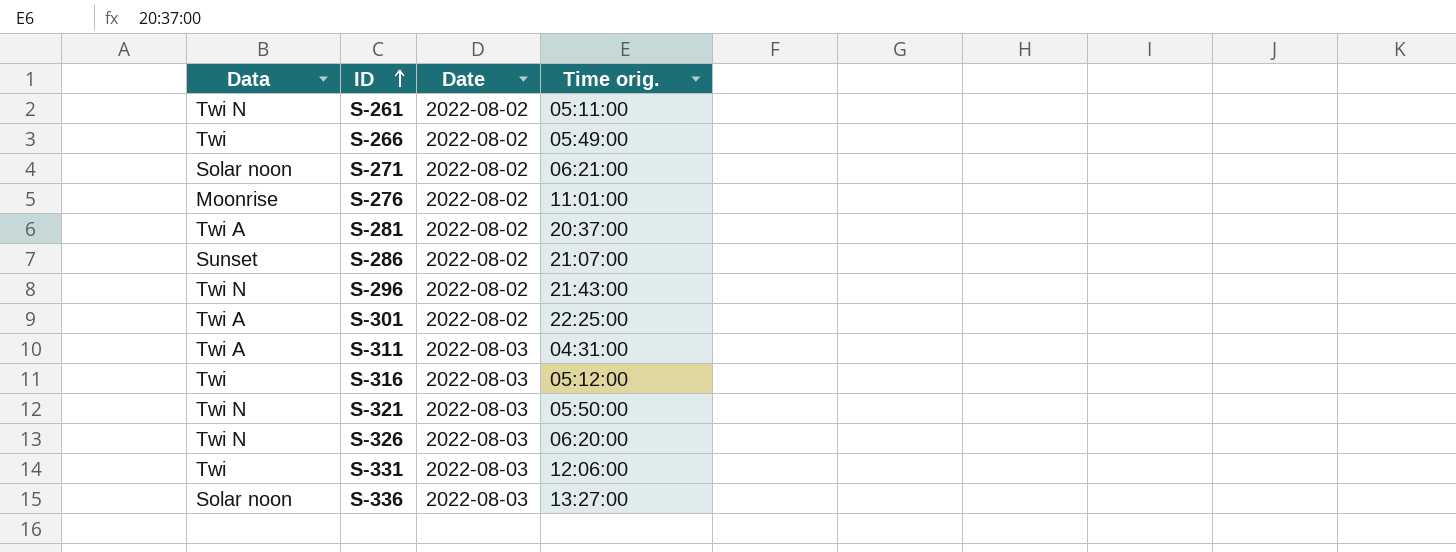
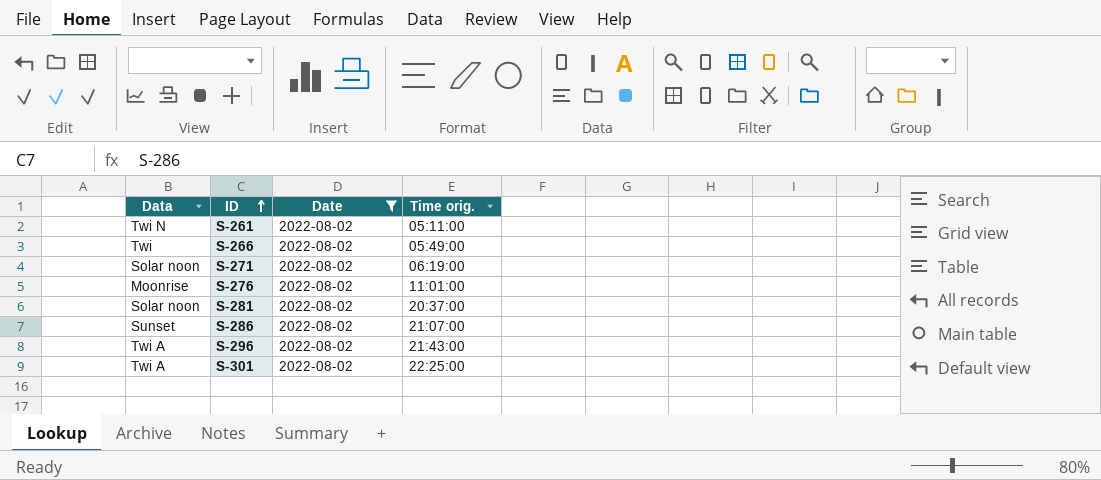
filter: none -> Date = 2022-08-02
S-271 | Time orig.: 06:21:00 -> 06:19:00
S-281 | Data: Twi A -> Solar noon
S-296 | Data: Twi N -> Twi A

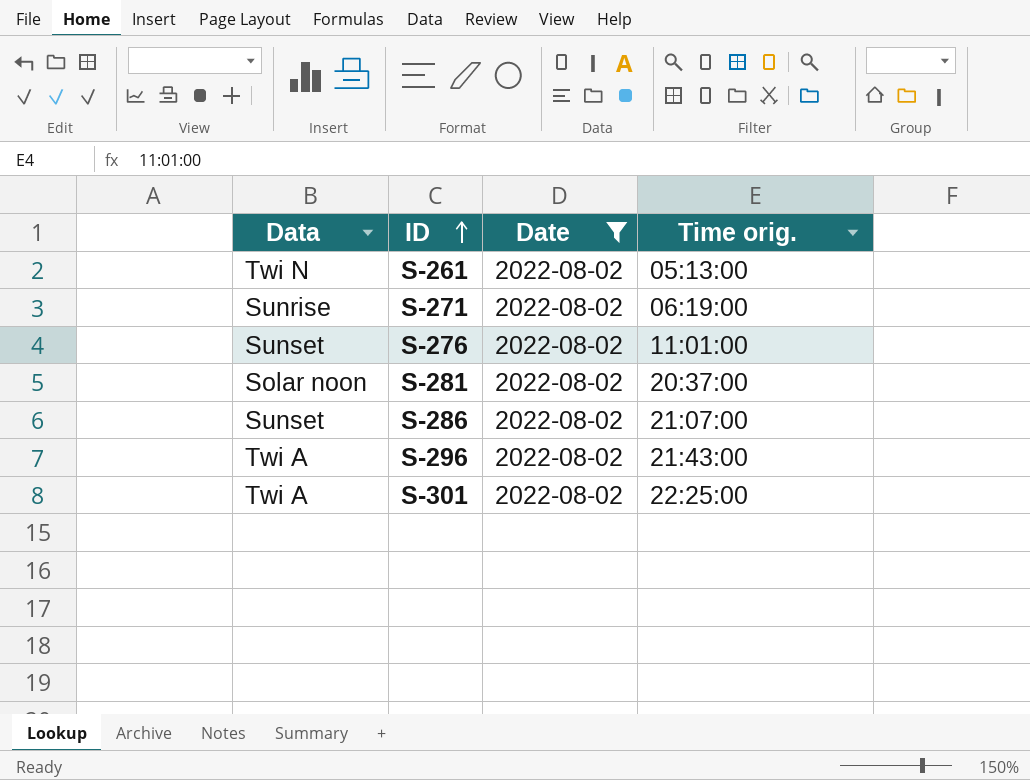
row S-266: Twi | 2022-08-02 | 05:49:00 -> none
S-261 | Time orig.: 05:11:00 -> 05:13:00
S-271 | Data: Solar noon -> Sunrise
S-276 | Data: Moonrise -> Sunset

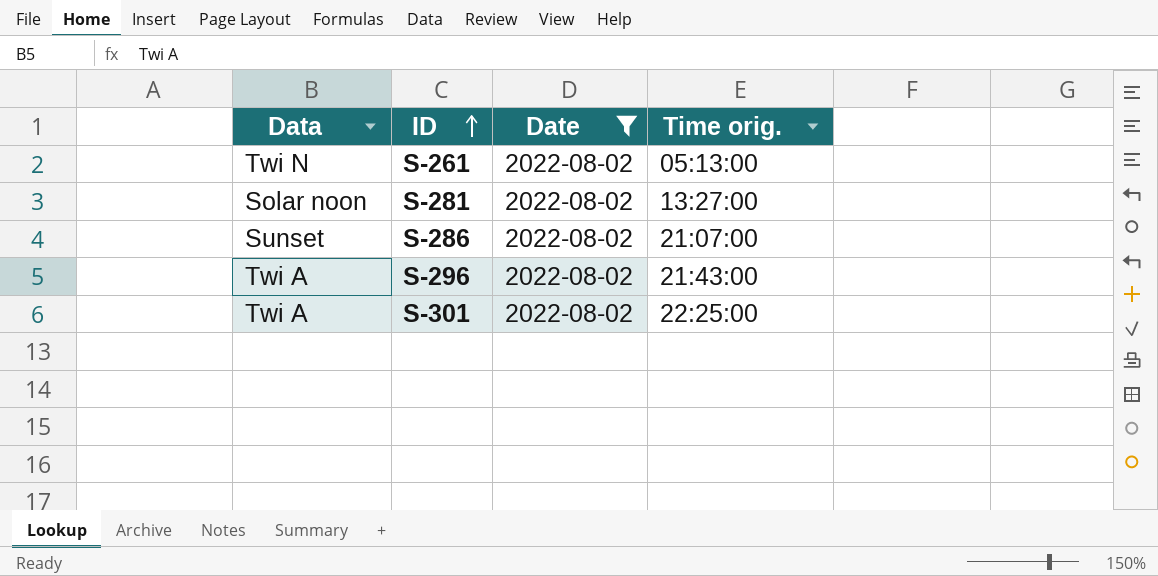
row S-271: Sunrise | 2022-08-02 | 06:19:00 -> none
row S-276: Sunset | 2022-08-02 | 11:01:00 -> none
S-281 | Time orig.: 20:37:00 -> 13:27:00

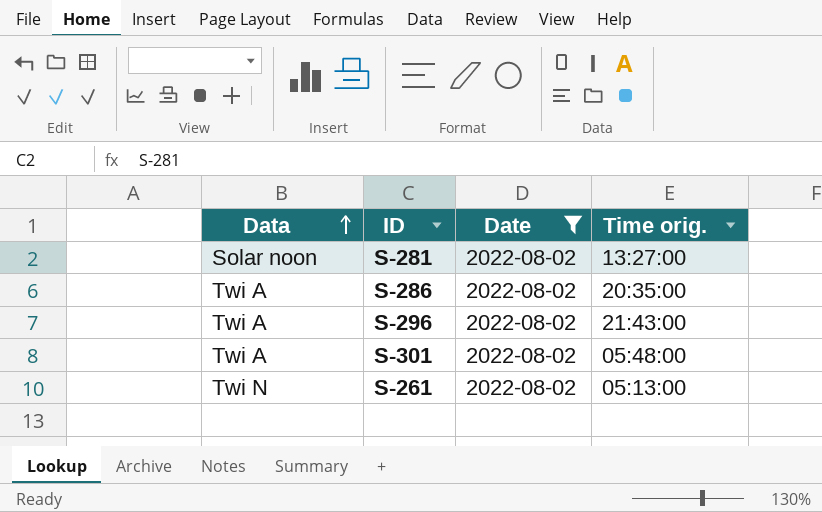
row order: ID ascending -> Data ascending
S-286 | Data: Sunset -> Twi A
S-286 | Time orig.: 21:07:00 -> 20:35:00
S-301 | Time orig.: 22:25:00 -> 05:48:00

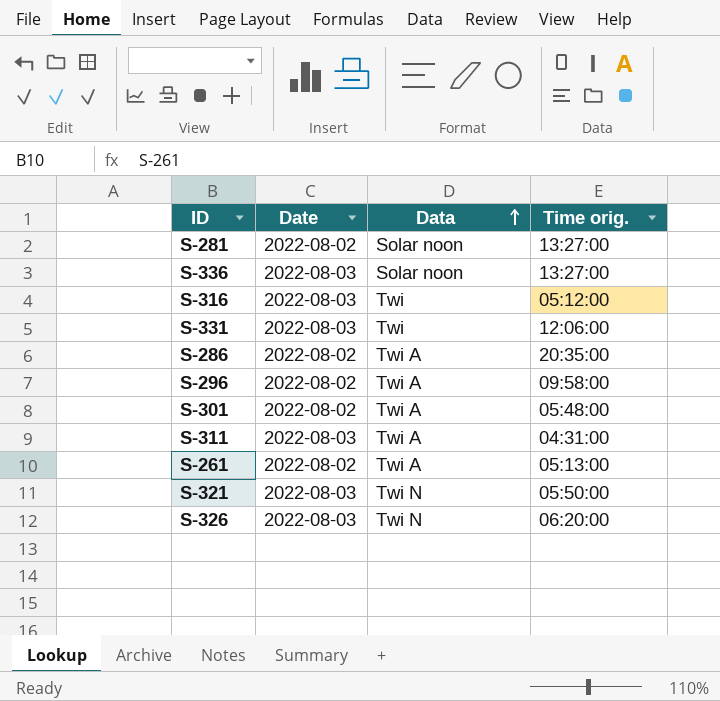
filter: Date = 2022-08-02 -> none
column Data | position: 1 -> 3
S-296 | Time orig.: 21:43:00 -> 09:58:00
S-261 | Data: Twi N -> Twi A

